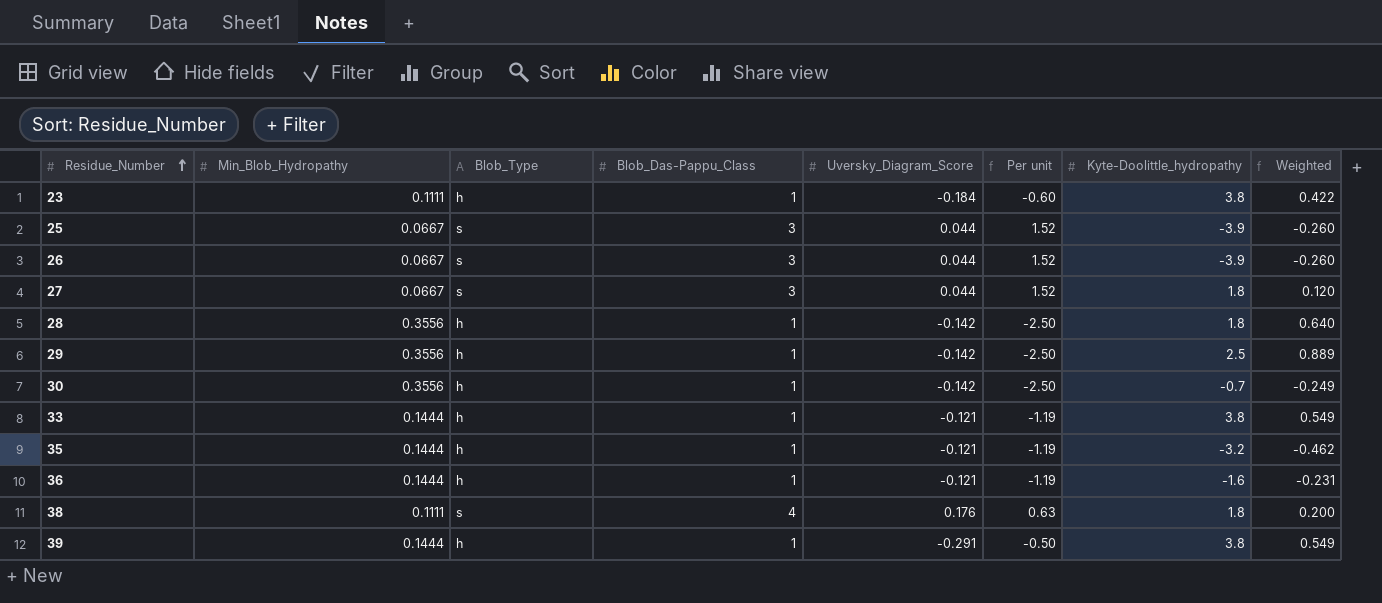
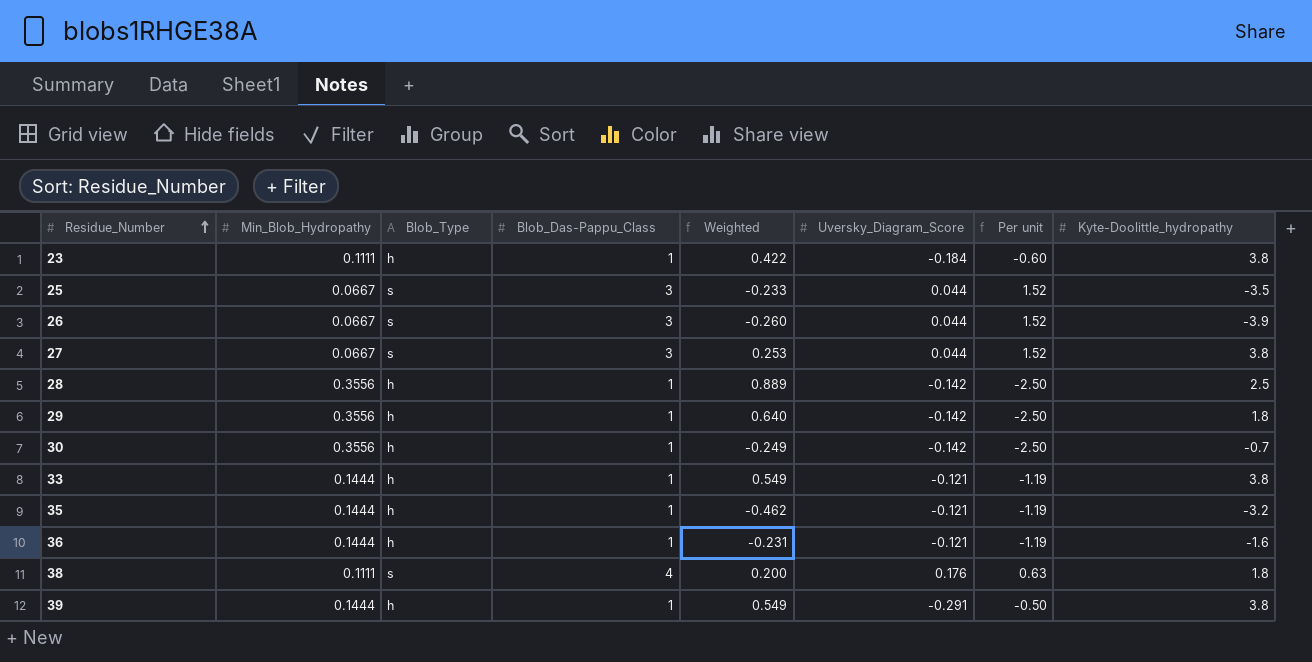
column Weighted | position: 8 -> 5
25 | Weighted: -0.260 -> -0.233
25 | Kyte-Doolittle_hydropathy: -3.9 -> -3.5
27 | Weighted: 0.120 -> 0.253
27 | Kyte-Doolittle_hydropathy: 1.8 -> 3.8
28 | Weighted: 0.640 -> 0.889
28 | Kyte-Doolittle_hydropathy: 1.8 -> 2.5
29 | Weighted: 0.889 -> 0.640
29 | Kyte-Doolittle_hydropathy: 2.5 -> 1.8

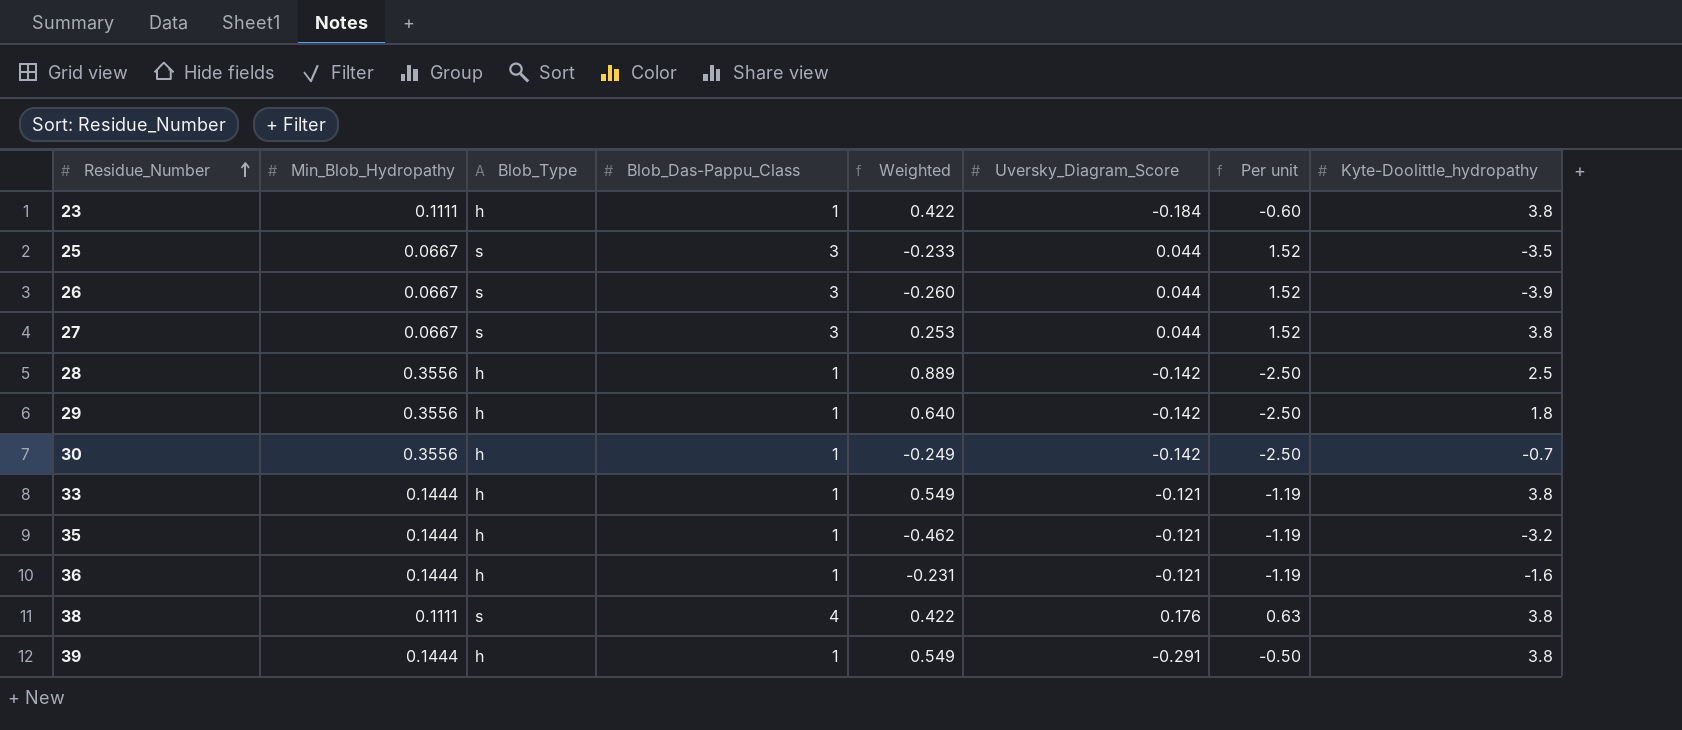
38 | Weighted: 0.200 -> 0.422
38 | Kyte-Doolittle_hydropathy: 1.8 -> 3.8

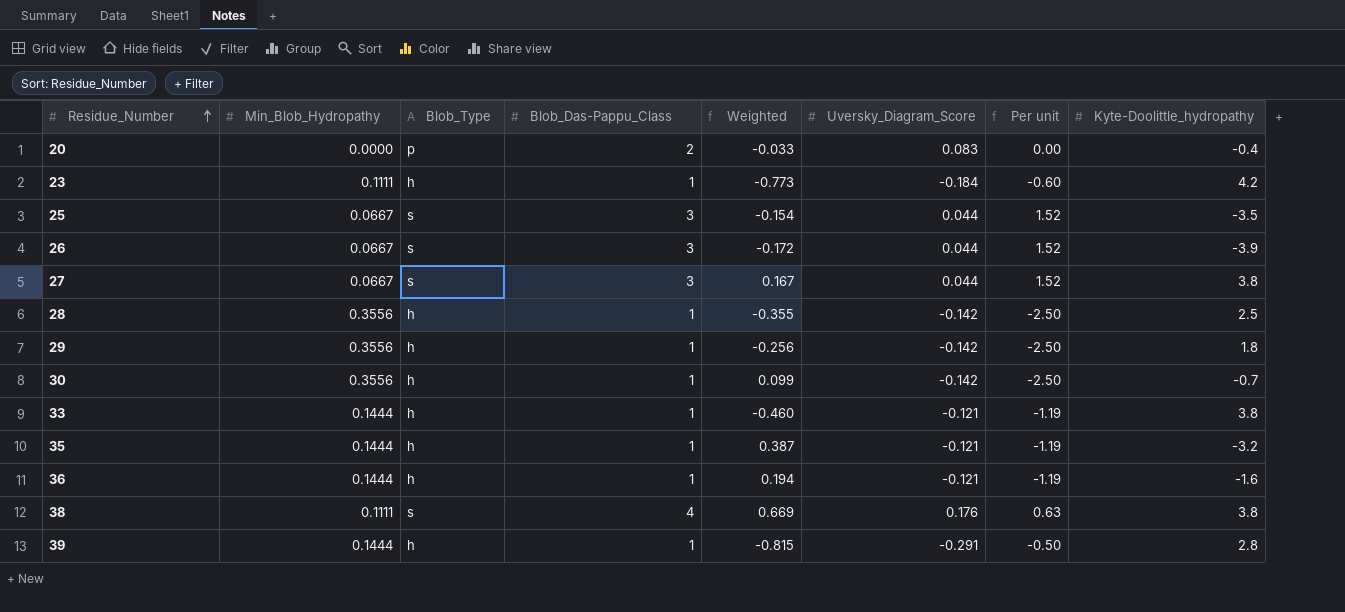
column Weighted | formula: [Min_Blob_Hydropathy] * [Kyte-Doolittle_hydropathy] -> [Uversky_Diagram_Score] * [Kyte-Doolittle_hydropathy]
row 20: none -> 0.0000 | p | 2 | -0.033 | 0.083 | 0.00 | -0.4
23 | Kyte-Doolittle_hydropathy: 3.8 -> 4.2
39 | Kyte-Doolittle_hydropathy: 3.8 -> 2.8

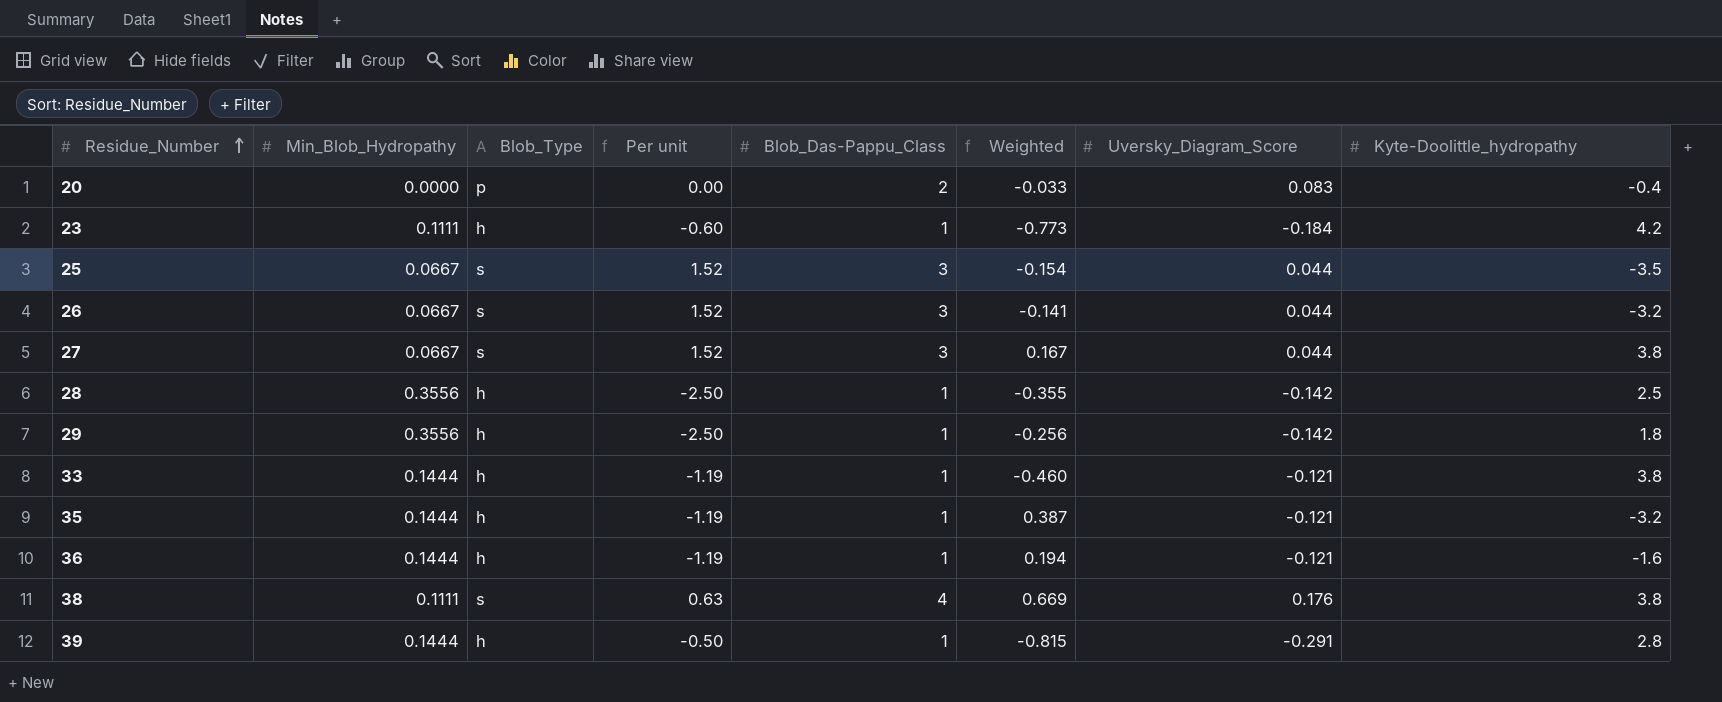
column Per unit | position: 7 -> 4
row 30: 0.3556 | h | 1 | 0.099 | -0.142 | -2.50 | -0.7 -> none
26 | Weighted: -0.172 -> -0.141
26 | Kyte-Doolittle_hydropathy: -3.9 -> -3.2

